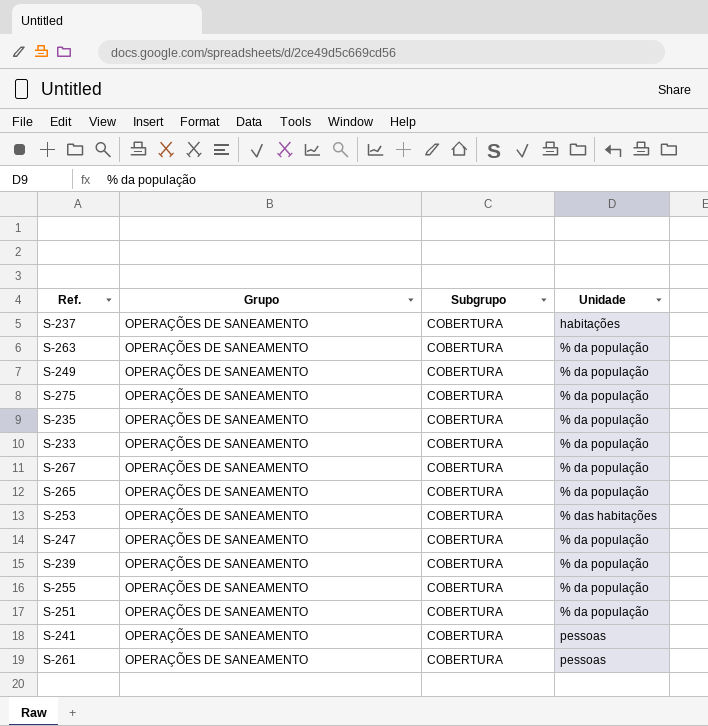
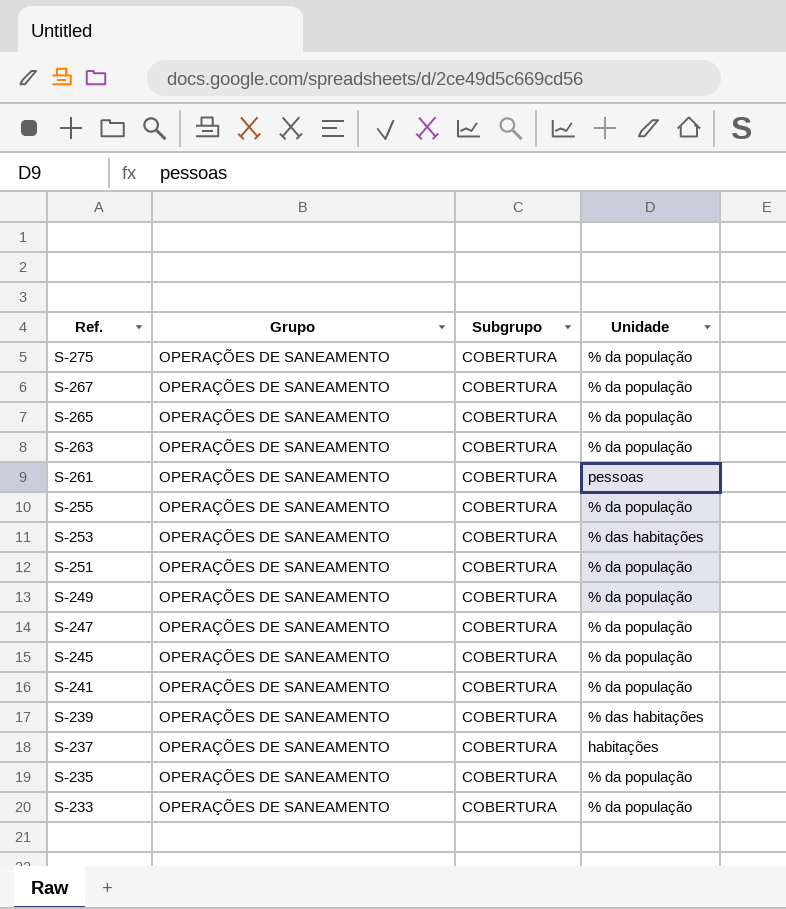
row order: none -> Ref. descending
row S-245: none -> OPERAÇÕES DE SANEAMENTO | COBERTURA | % da população
S-241 | Unidade: pessoas -> % da população
S-239 | Unidade: % da população -> % das habitações

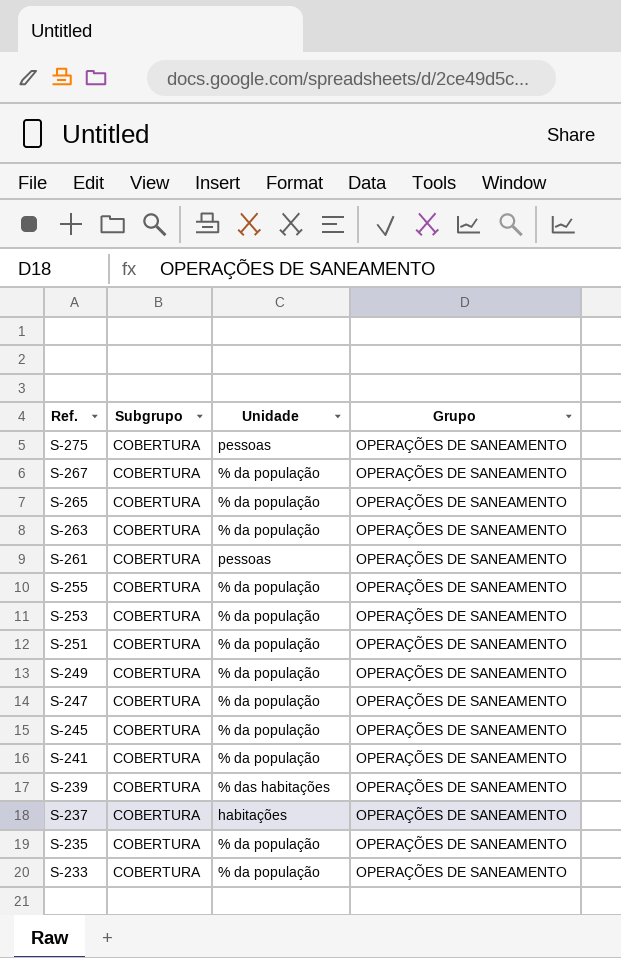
column Grupo | position: 2 -> 4
S-275 | Unidade: % da população -> pessoas
S-253 | Unidade: % das habitações -> % da população

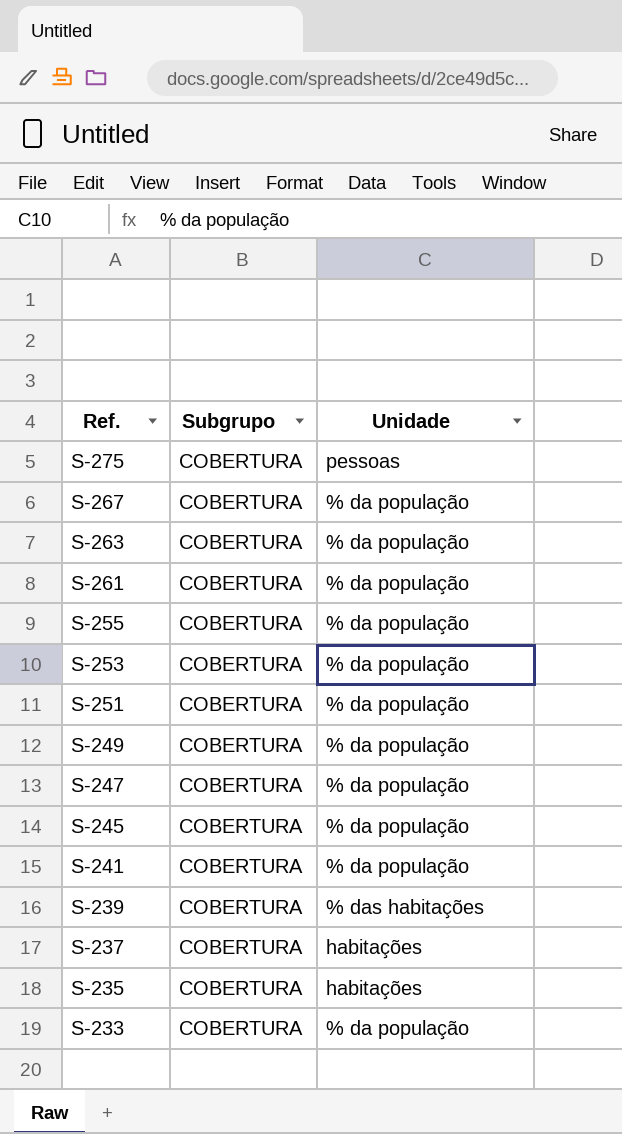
column Grupo | position: 4 -> none
row S-265: COBERTURA | % da população | OPERAÇÕES DE SANEAMENTO -> none
S-261 | Unidade: pessoas -> % da população
S-235 | Unidade: % da população -> habitações

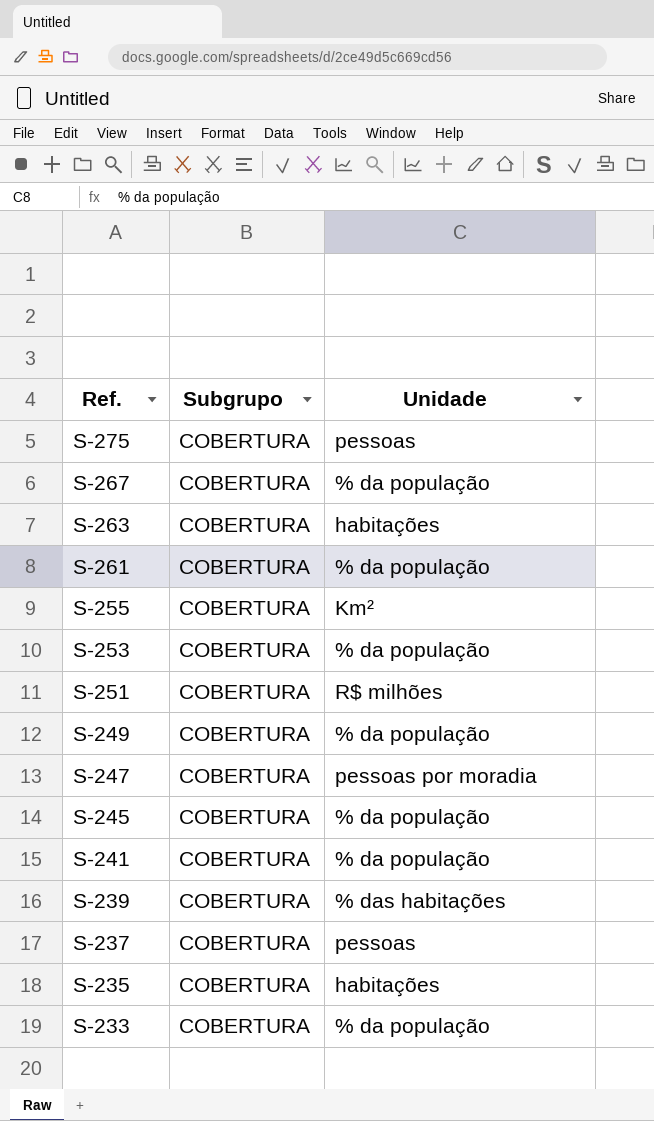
S-263 | Unidade: % da população -> habitações
S-255 | Unidade: % da população -> Km²
S-251 | Unidade: % da população -> R$ milhões
S-247 | Unidade: % da população -> pessoas por moradia
S-237 | Unidade: habitações -> pessoas

